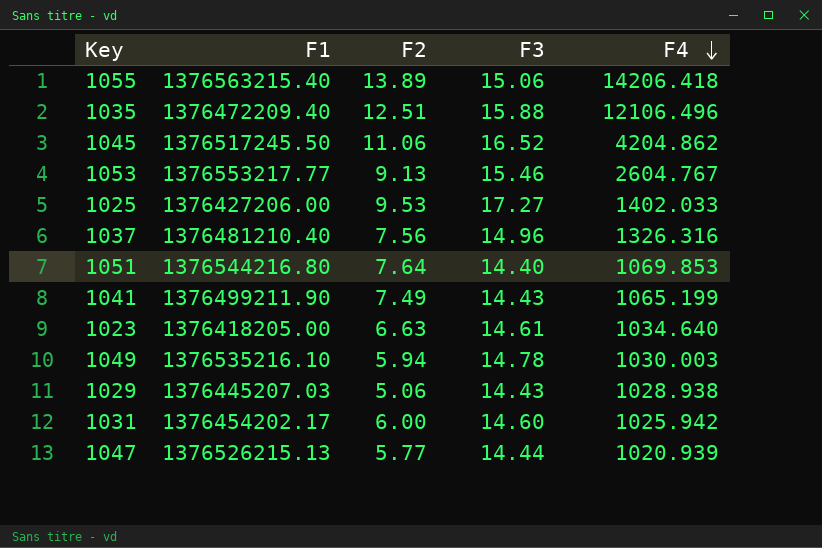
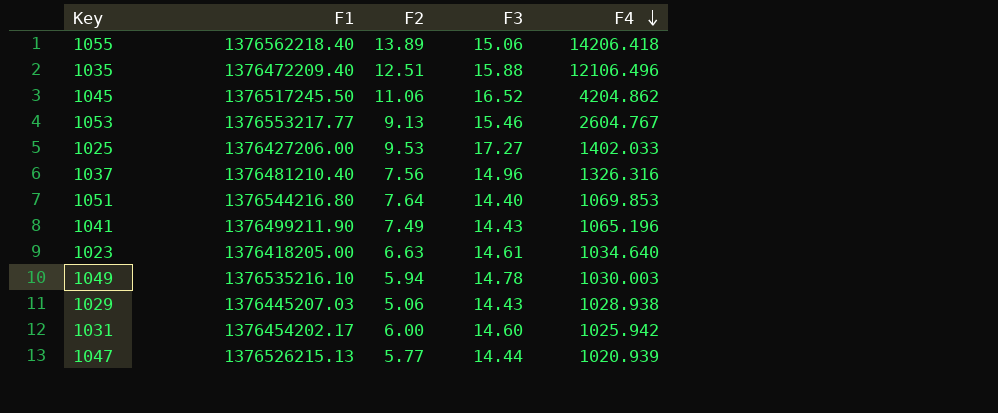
1055 | F1: 1376563215.40 -> 1376562218.40
1041 | F4: 1065.199 -> 1065.196

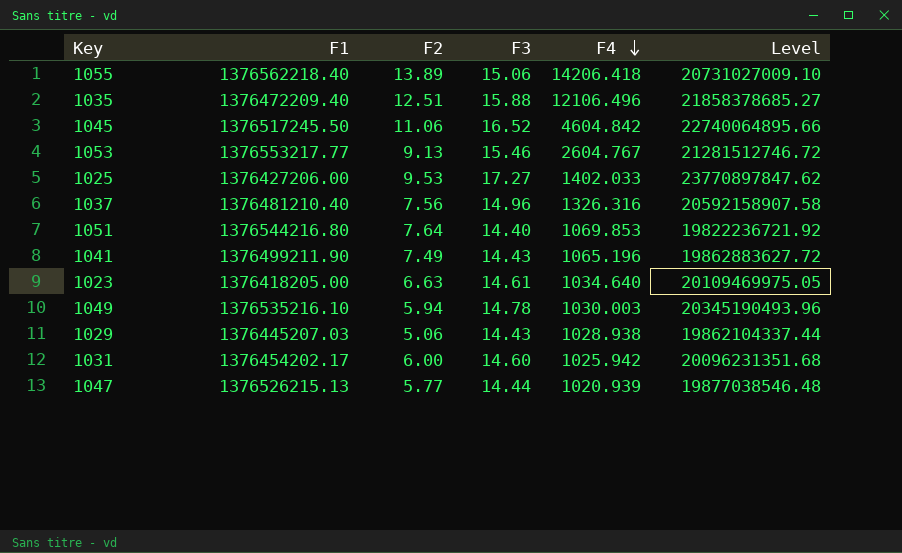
column Level | formula: none -> [F1] * [F3]
1045 | F4: 4204.862 -> 4604.842

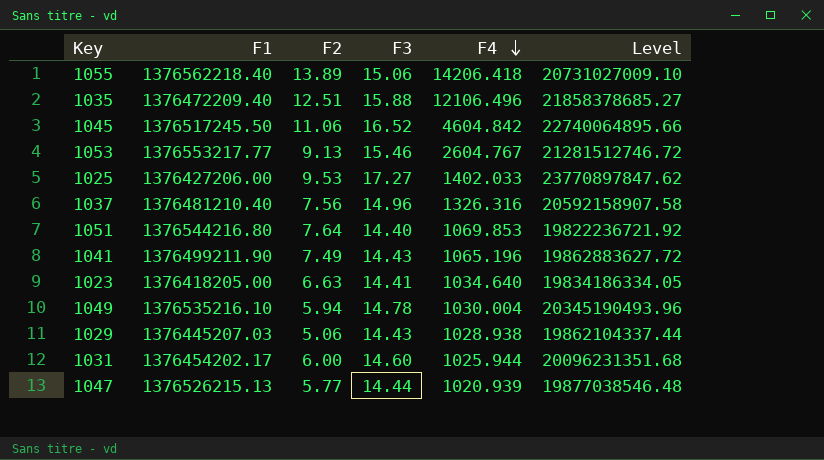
1023 | F3: 14.61 -> 14.41
1023 | Level: 20109469975.05 -> 19834186334.05
1049 | F4: 1030.003 -> 1030.004
1031 | F4: 1025.942 -> 1025.944

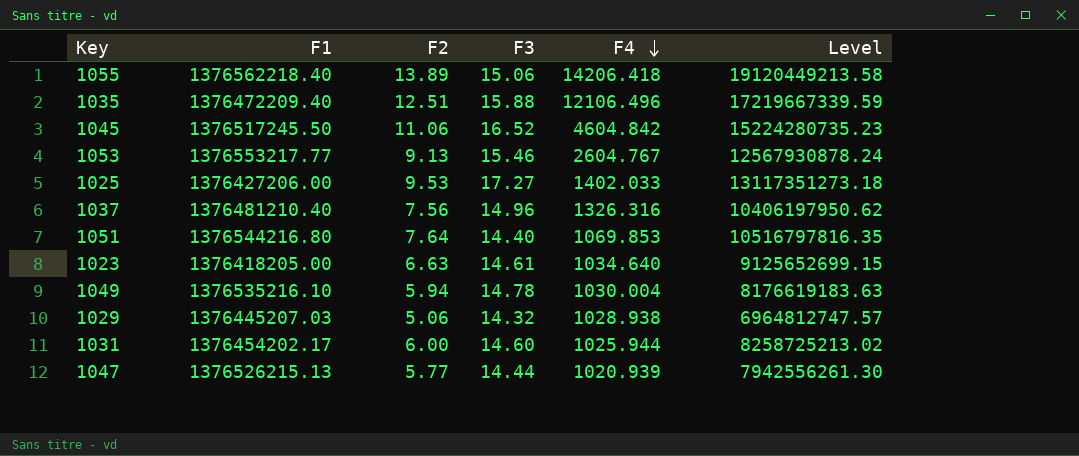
column Level | formula: [F1] * [F3] -> [F1] * [F2]
row 1041: 1376499211.90 | 7.49 | 14.43 | 1065.196 | 19862883627.72 -> none
1023 | F3: 14.41 -> 14.61
1029 | F3: 14.43 -> 14.32

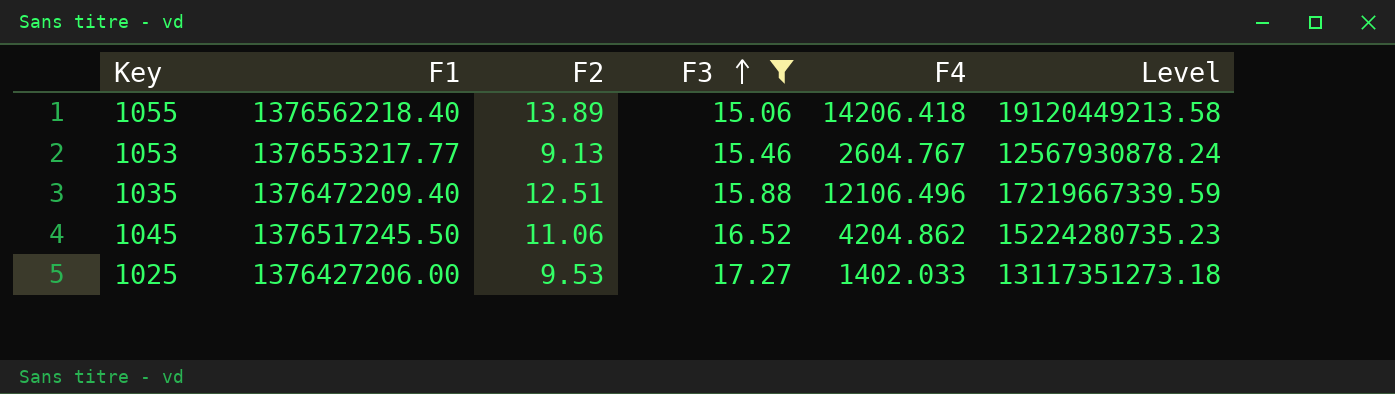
filter: none -> F3 >= 15.06
row order: F4 descending -> F3 ascending
1045 | F4: 4604.842 -> 4204.862

